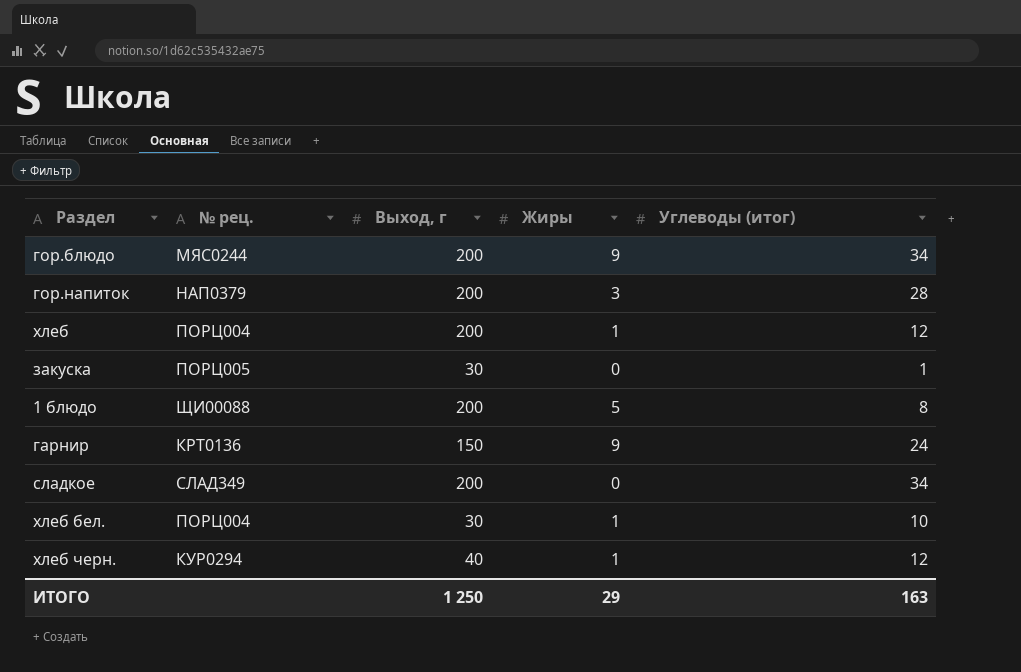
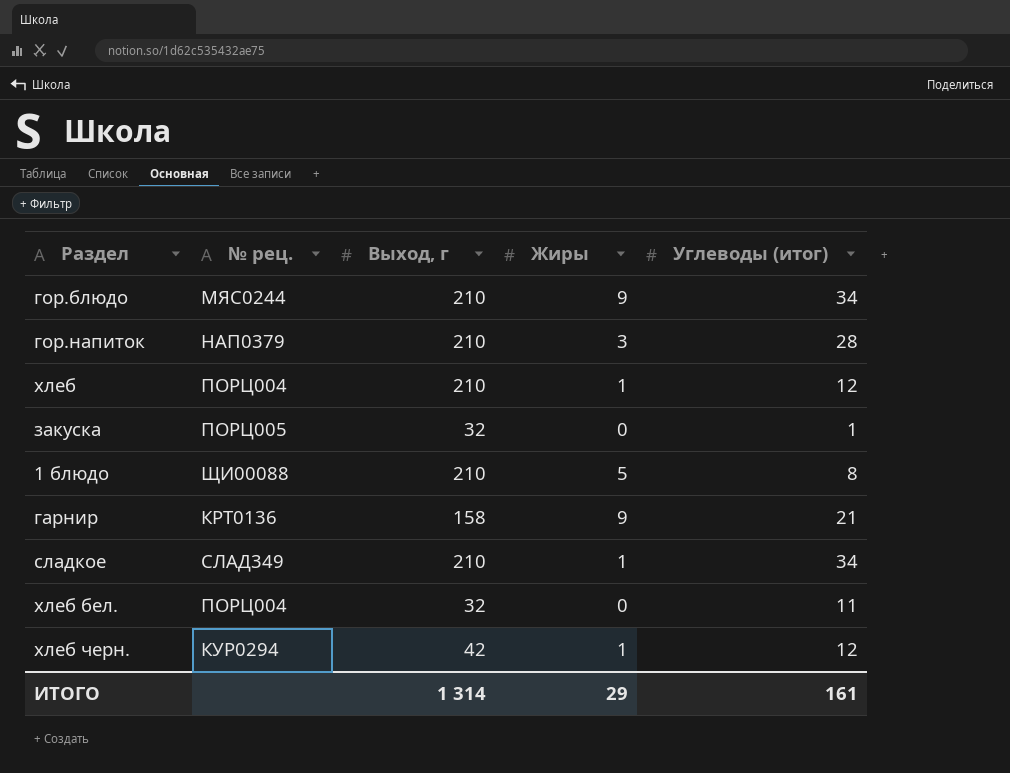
гор.блюдо | Выход, г: 200 -> 210
гор.напиток | Выход, г: 200 -> 210
хлеб | Выход, г: 200 -> 210
закуска | Выход, г: 30 -> 32
1 блюдо | Выход, г: 200 -> 210
гарнир | Выход, г: 150 -> 158
гарнир | Углеводы (итог): 24 -> 21
сладкое | Выход, г: 200 -> 210
сладкое | Жиры: 0 -> 1
хлеб бел. | Выход, г: 30 -> 32
хлеб бел. | Жиры: 1 -> 0
хлеб бел. | Углеводы (итог): 10 -> 11
хлеб черн. | Выход, г: 40 -> 42
ИТОГО | Выход, г: 1 250 -> 1 314
ИТОГО | Углеводы (итог): 163 -> 161

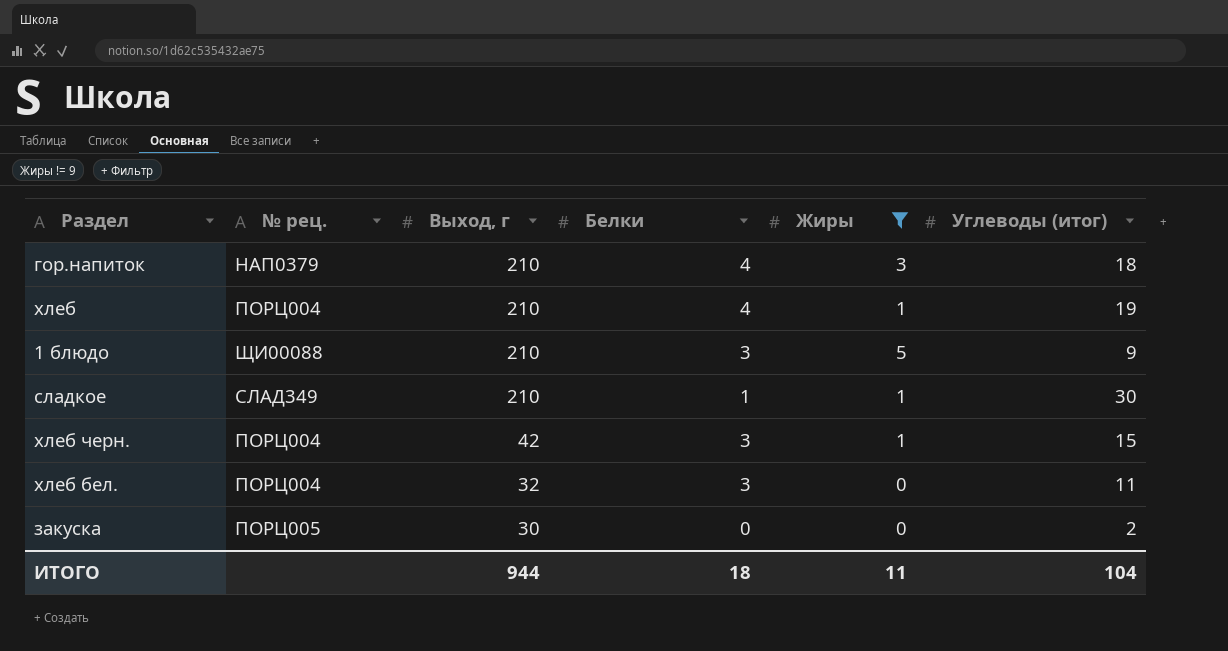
filter: none -> Жиры != 9
row order: none -> Выход, г descending
column Белки | position: none -> 4
гор.напиток | Углеводы (итог): 28 -> 18
хлеб | Углеводы (итог): 12 -> 19
1 блюдо | Углеводы (итог): 8 -> 9
сладкое | Углеводы (итог): 34 -> 30
хлеб черн. | № рец.: КУР0294 -> ПОРЦ004
хлеб черн. | Углеводы (итог): 12 -> 15
закуска | Выход, г: 32 -> 30
закуска | Углеводы (итог): 1 -> 2
ИТОГО | Выход, г: 1 314 -> 944
ИТОГО | Жиры: 29 -> 11
ИТОГО | Углеводы (итог): 161 -> 104

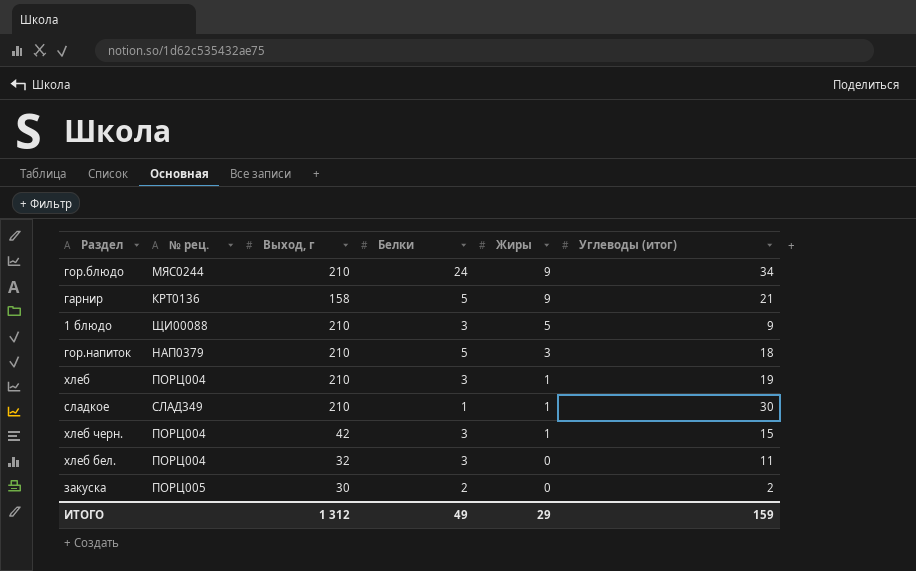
filter: Жиры != 9 -> none
row order: Выход, г descending -> Жиры descending
гор.напиток | Белки: 4 -> 5
хлеб | Белки: 4 -> 3
закуска | Белки: 0 -> 2
ИТОГО | Выход, г: 944 -> 1 312
ИТОГО | Белки: 18 -> 49
ИТОГО | Жиры: 11 -> 29
ИТОГО | Углеводы (итог): 104 -> 159

